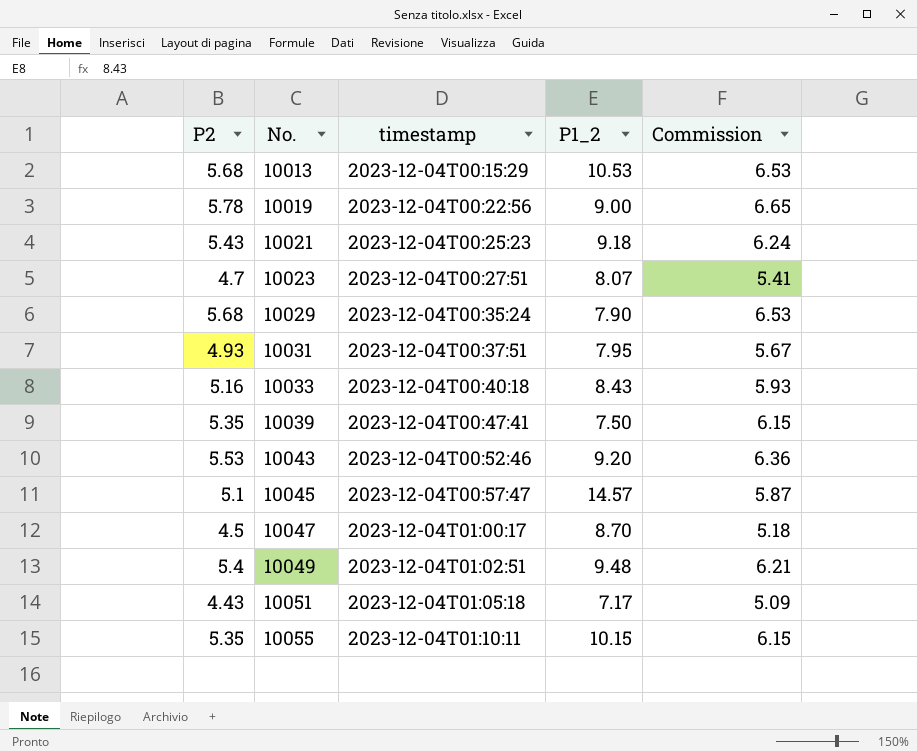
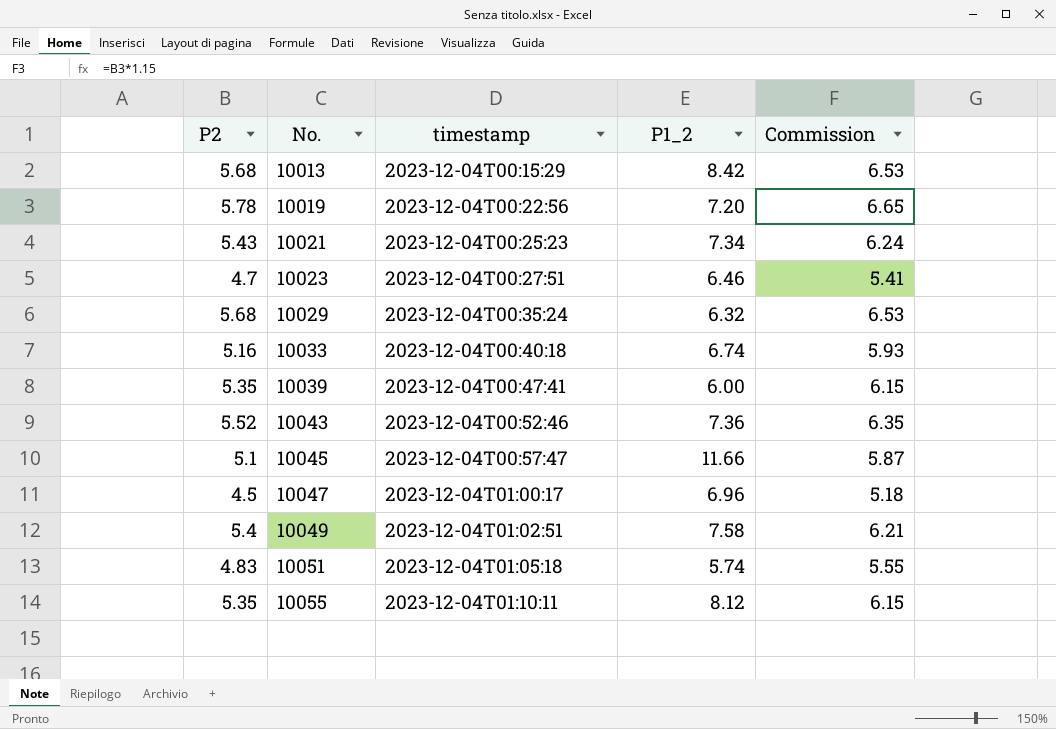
row 10031: 4.93 | 2023-12-04T00:37:51 | 7.95 | 5.67 -> none
10013 | P1_2: 10.53 -> 8.42
10019 | P1_2: 9.00 -> 7.20
10021 | P1_2: 9.18 -> 7.34
10023 | P1_2: 8.07 -> 6.46
10029 | P1_2: 7.90 -> 6.32
10033 | P1_2: 8.43 -> 6.74
10039 | P1_2: 7.50 -> 6.00
10043 | P2: 5.53 -> 5.52
10043 | P1_2: 9.20 -> 7.36
10043 | Commission: 6.36 -> 6.35
10045 | P1_2: 14.57 -> 11.66
10047 | P1_2: 8.70 -> 6.96
10049 | P1_2: 9.48 -> 7.58
10051 | P2: 4.43 -> 4.83
10051 | P1_2: 7.17 -> 5.74
10051 | Commission: 5.09 -> 5.55
10055 | P1_2: 10.15 -> 8.12

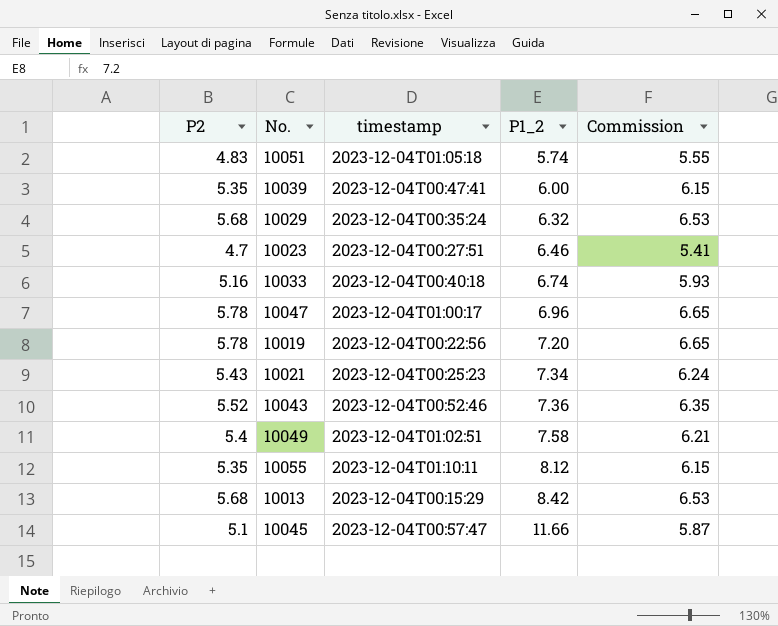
row order: No. ascending -> P1_2 ascending
10047 | P2: 4.5 -> 5.78
10047 | Commission: 5.18 -> 6.65

